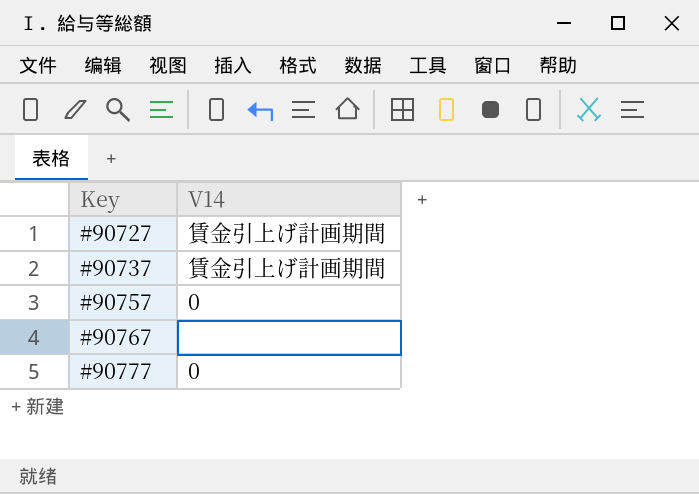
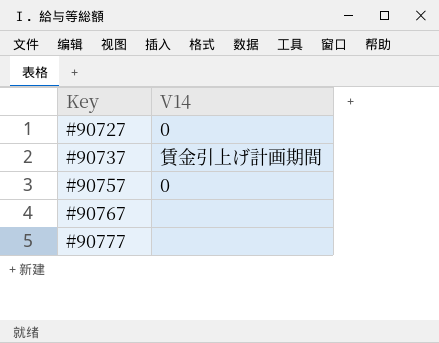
#90727 | V14: 賃金引上げ計画期間 -> 0
#90777 | V14: 0 -> none

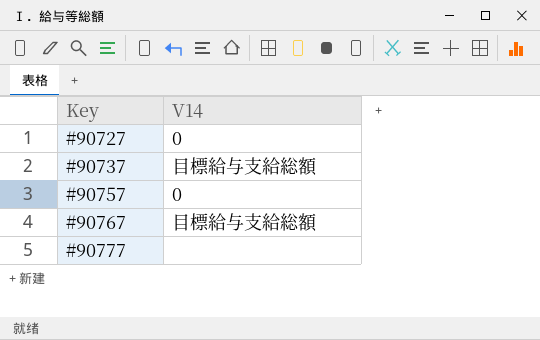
#90737 | V14: 賃金引上げ計画期間 -> 目標給与支給総額
#90767 | V14: none -> 目標給与支給総額

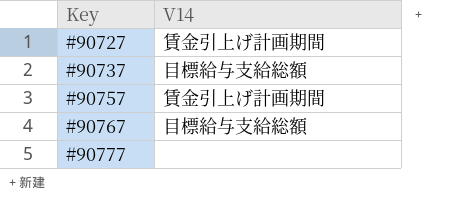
#90727 | V14: 0 -> 賃金引上げ計画期間
#90757 | V14: 0 -> 賃金引上げ計画期間

